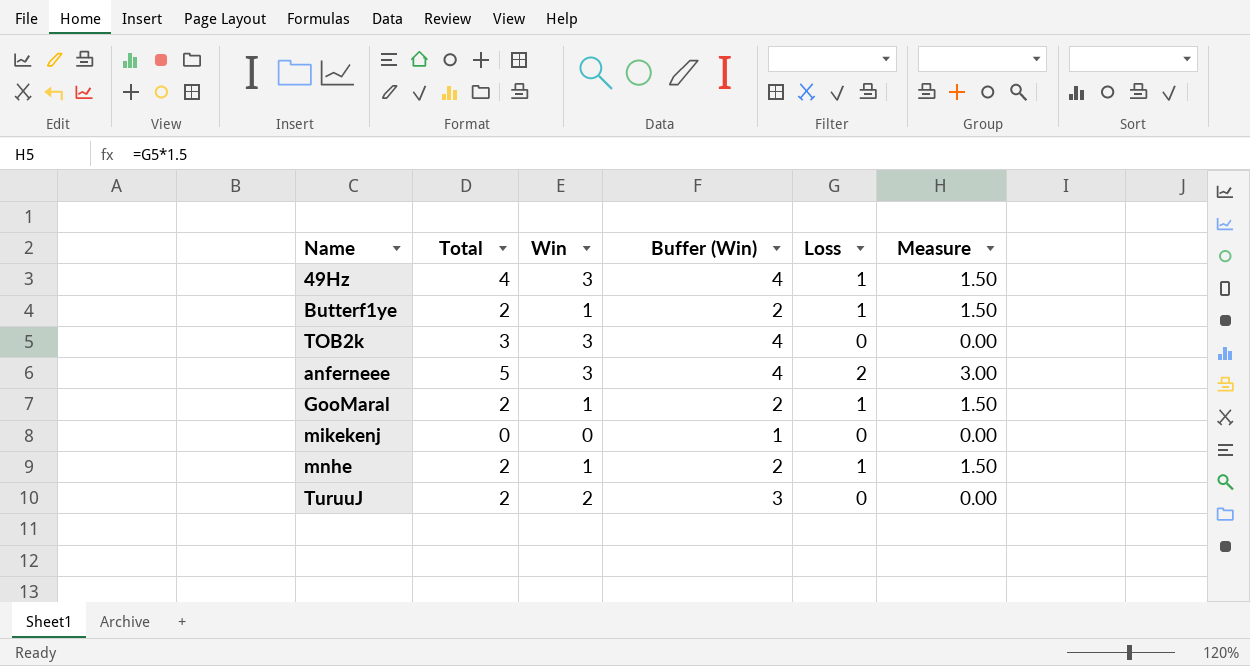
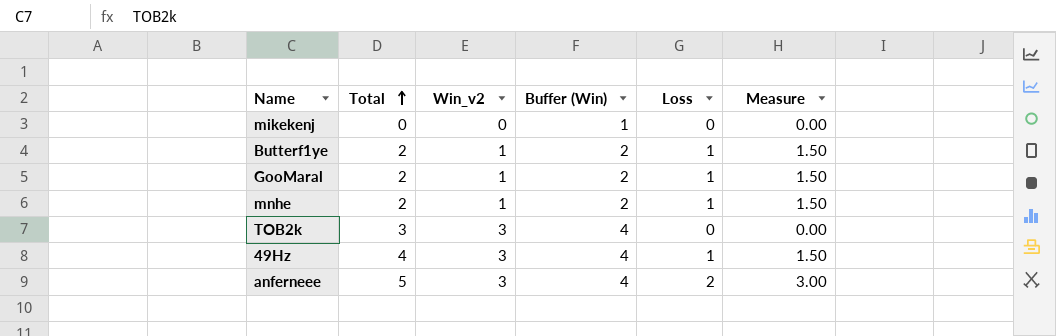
row order: none -> Total ascending
column name: Win -> Win_v2
row TuruuJ: 2 | 2 | 3 | 0 | 0.00 -> none

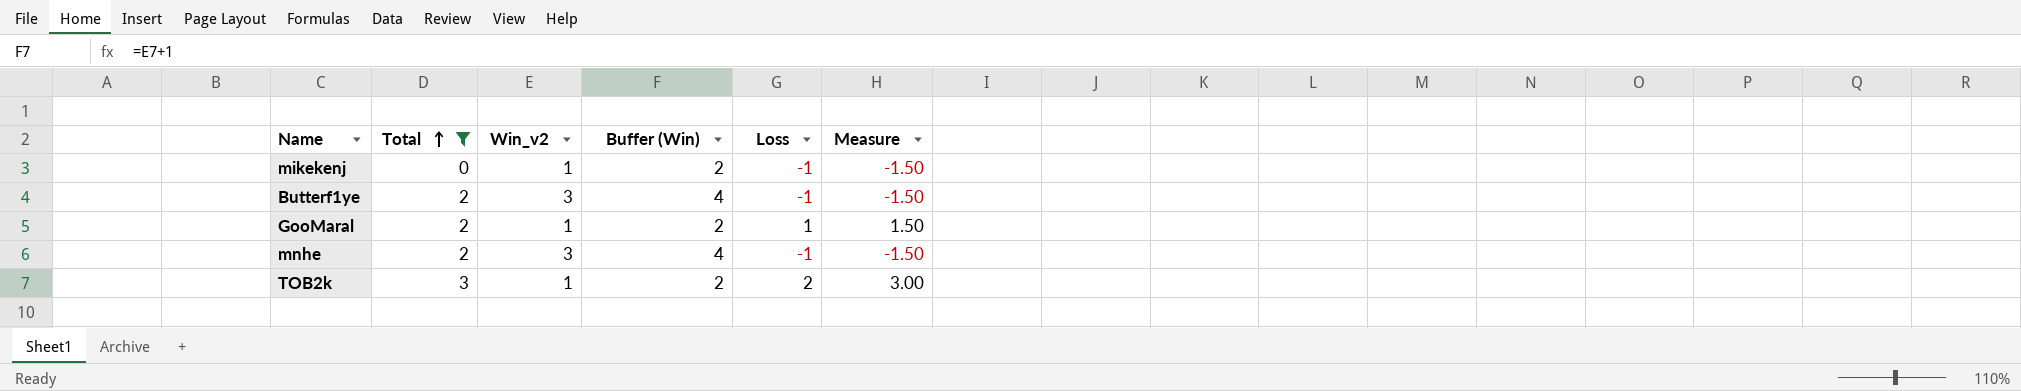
filter: none -> Total <= 3
mikekenj | Win_v2: 0 -> 1
mikekenj | Buffer (Win): 1 -> 2
mikekenj | Loss: 0 -> -1
mikekenj | Measure: 0.00 -> -1.50
Butterf1ye | Win_v2: 1 -> 3
Butterf1ye | Buffer (Win): 2 -> 4
Butterf1ye | Loss: 1 -> -1
Butterf1ye | Measure: 1.50 -> -1.50
mnhe | Win_v2: 1 -> 3
mnhe | Buffer (Win): 2 -> 4
mnhe | Loss: 1 -> -1
mnhe | Measure: 1.50 -> -1.50
TOB2k | Win_v2: 3 -> 1
TOB2k | Buffer (Win): 4 -> 2
TOB2k | Loss: 0 -> 2
TOB2k | Measure: 0.00 -> 3.00

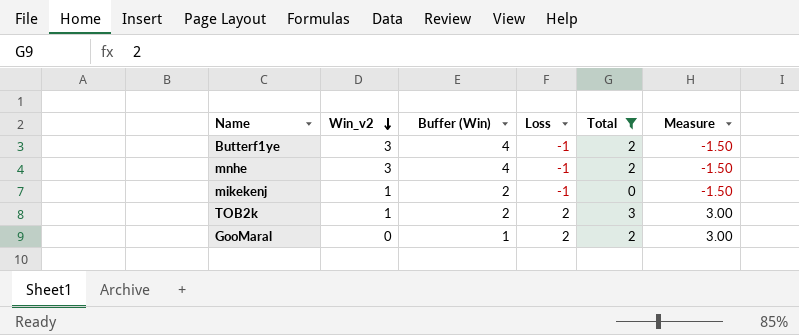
row order: Total ascending -> Win_v2 descending
column Total | position: 2 -> 5
GooMaral | Win_v2: 1 -> 0
GooMaral | Buffer (Win): 2 -> 1
GooMaral | Loss: 1 -> 2
GooMaral | Measure: 1.50 -> 3.00

